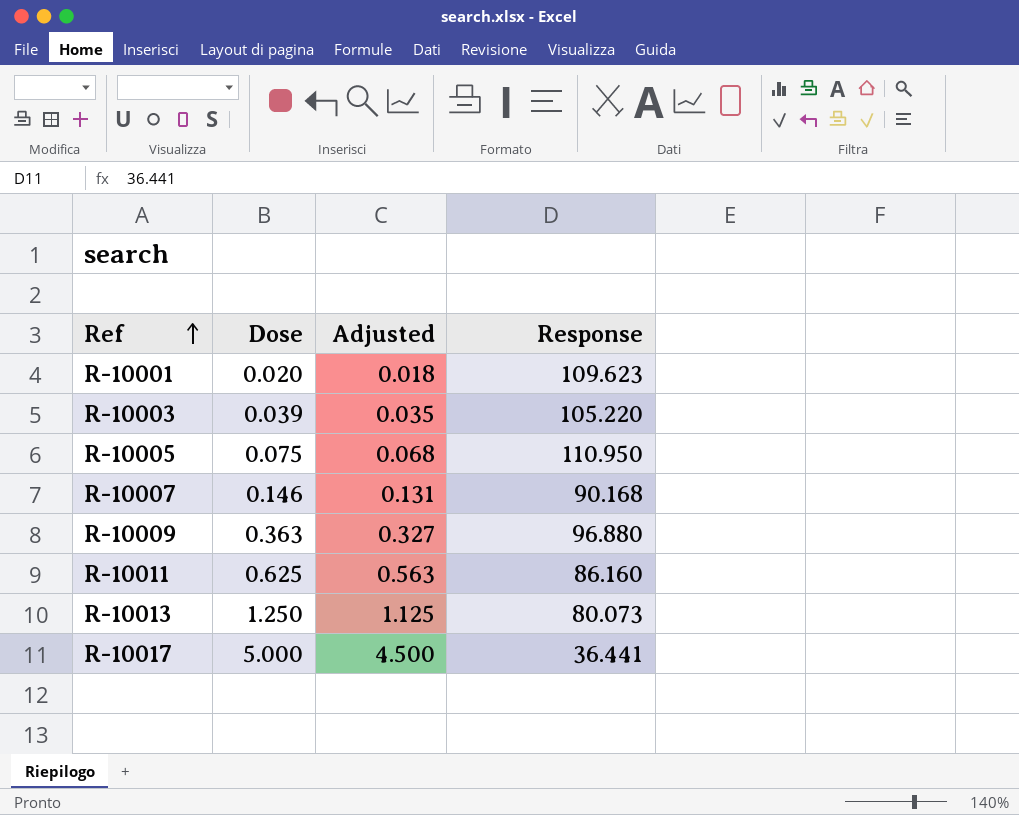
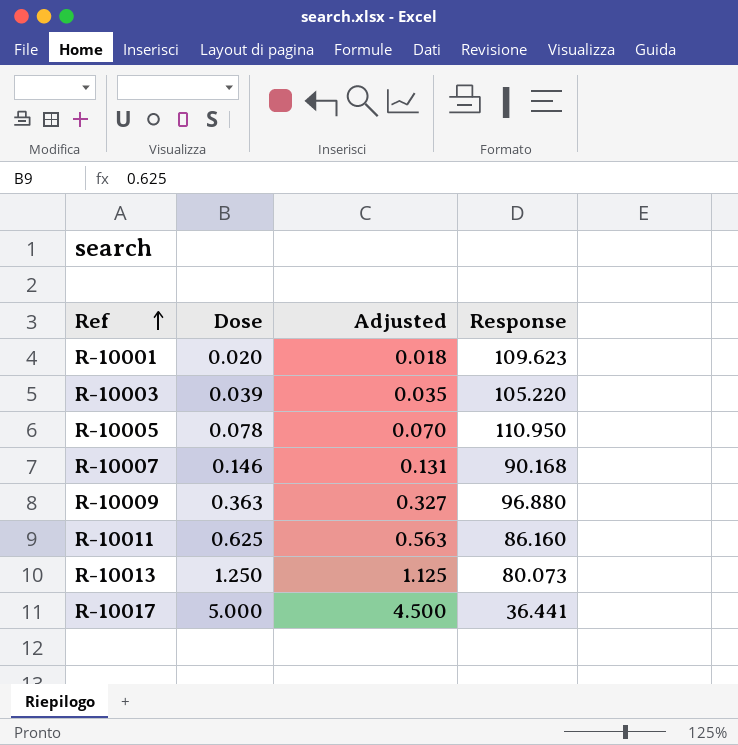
R-10005 | Dose: 0.075 -> 0.078
R-10005 | Adjusted: 0.068 -> 0.070

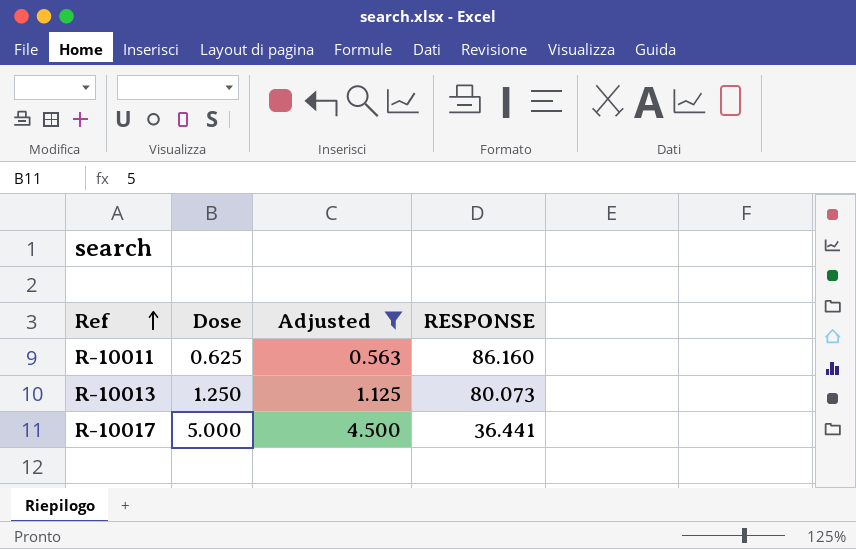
filter: none -> Adjusted >= 0.563
column name: Response -> RESPONSE

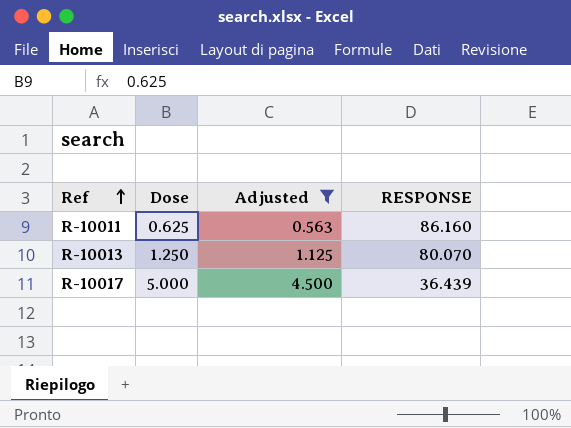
R-10013 | RESPONSE: 80.073 -> 80.070
R-10017 | RESPONSE: 36.441 -> 36.439

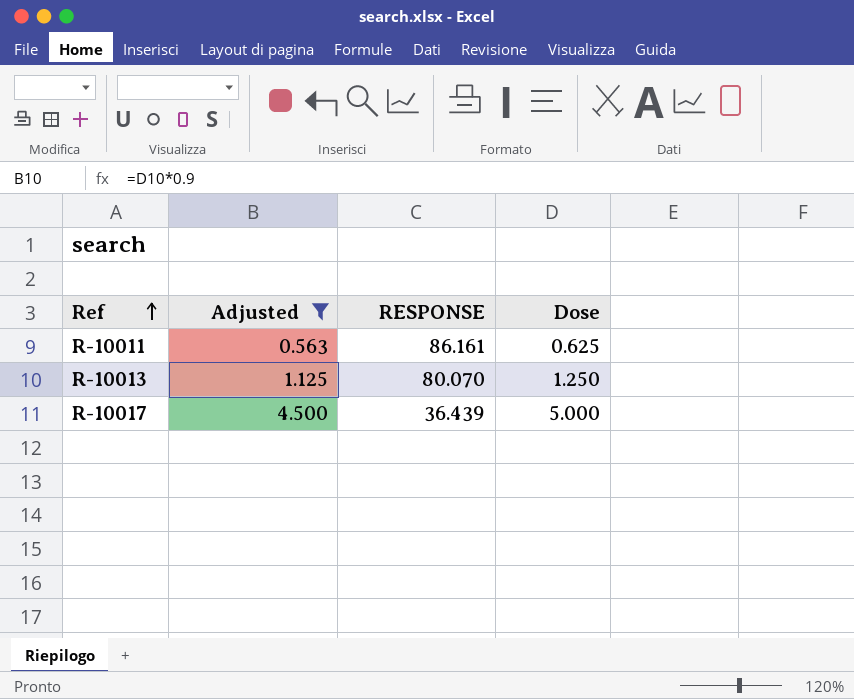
column Dose | position: 2 -> 4
R-10011 | RESPONSE: 86.160 -> 86.161

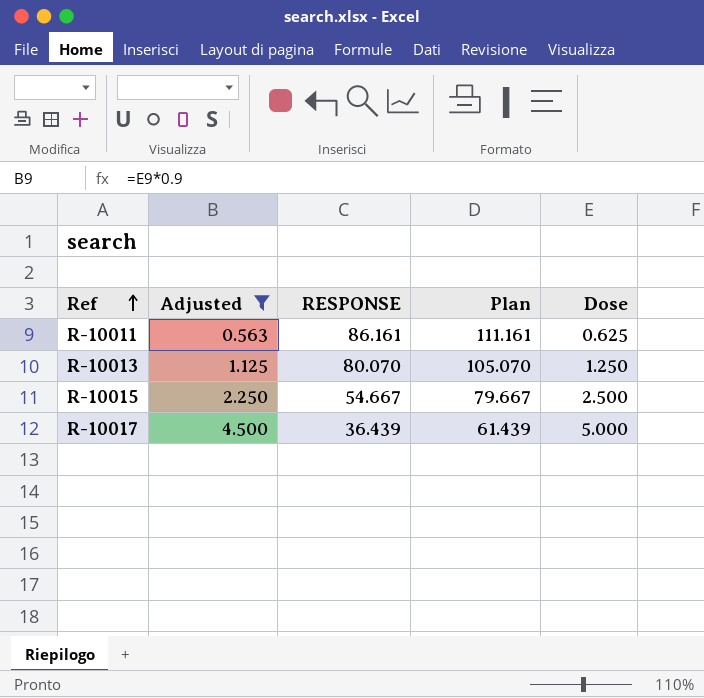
column Plan | formula: none -> [RESPONSE] + 25
row R-10015: none -> 2.250 | 54.667 | 79.667 | 2.500

